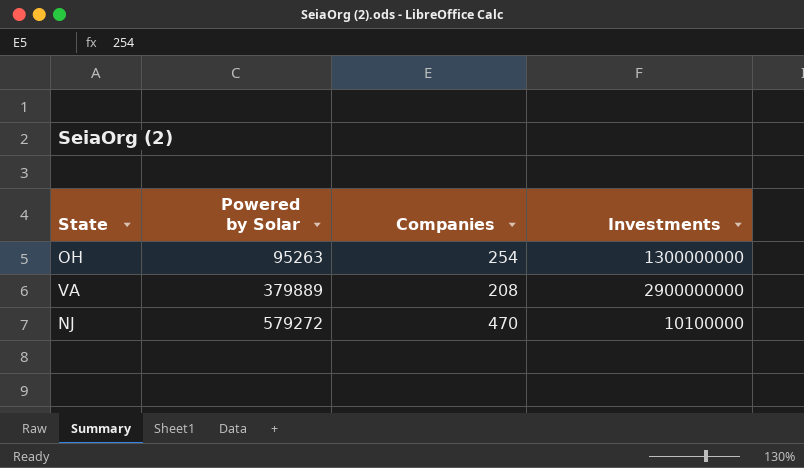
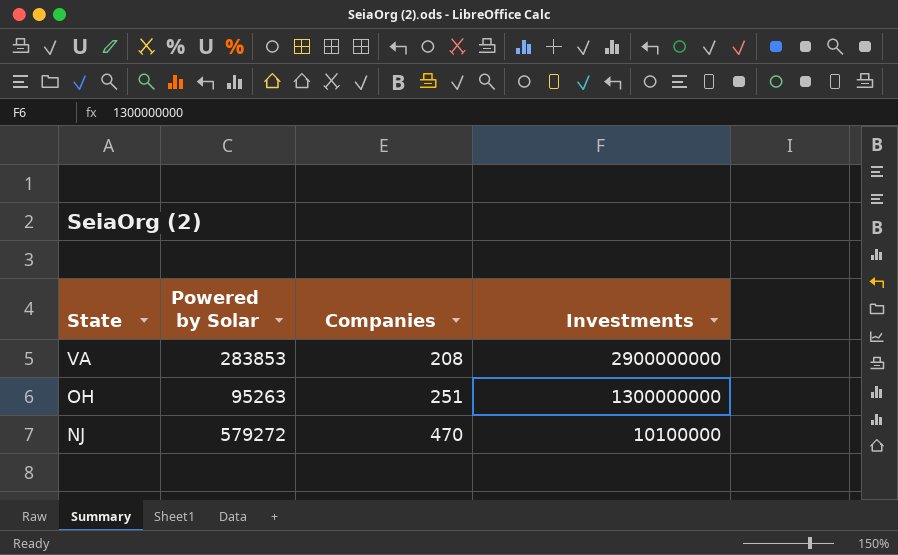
row order: Powered by Solar ascending -> State descending
VA | Powered by Solar: 379889 -> 283853
OH | Companies: 254 -> 251

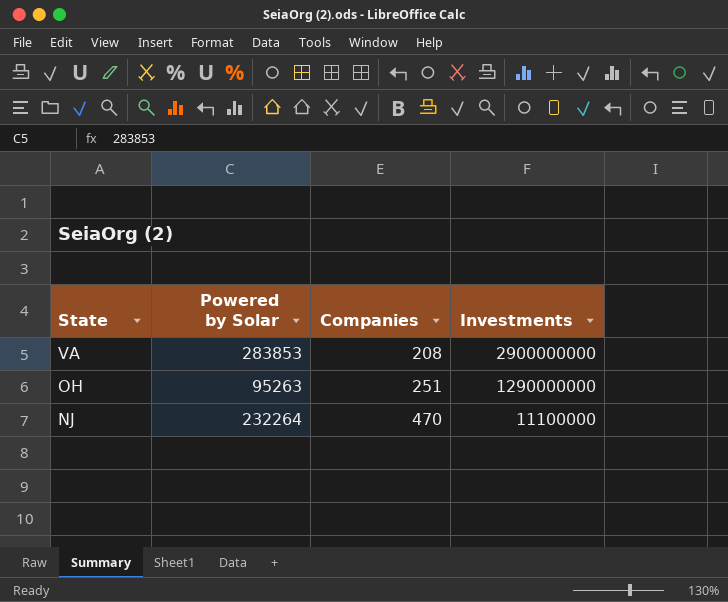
OH | Investments: 1300000000 -> 1290000000
NJ | Powered by Solar: 579272 -> 232264
NJ | Investments: 10100000 -> 11100000

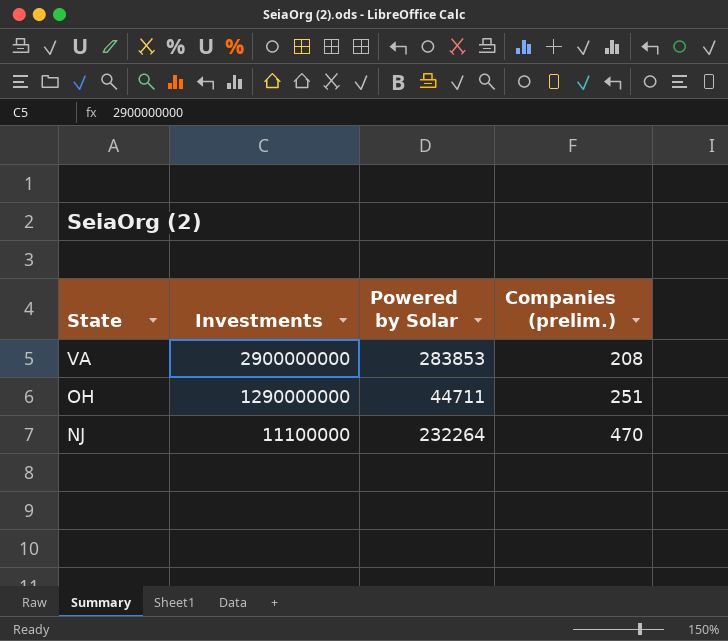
column Investments | position: 4 -> 2
column name: Companies -> Companies (prelim.)
OH | Powered by Solar: 95263 -> 44711

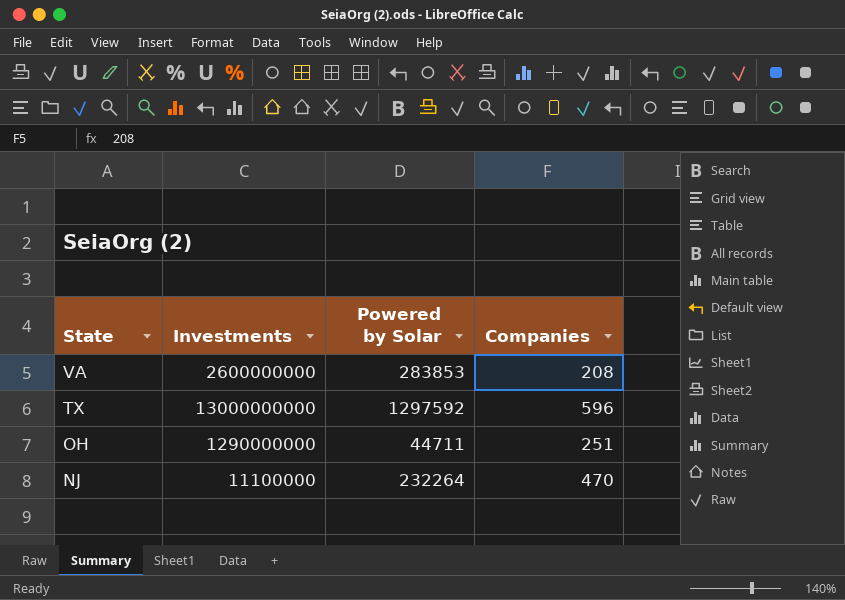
column name: Companies (prelim.) -> Companies
VA | Investments: 2900000000 -> 2600000000
row TX: none -> 13000000000 | 1297592 | 596

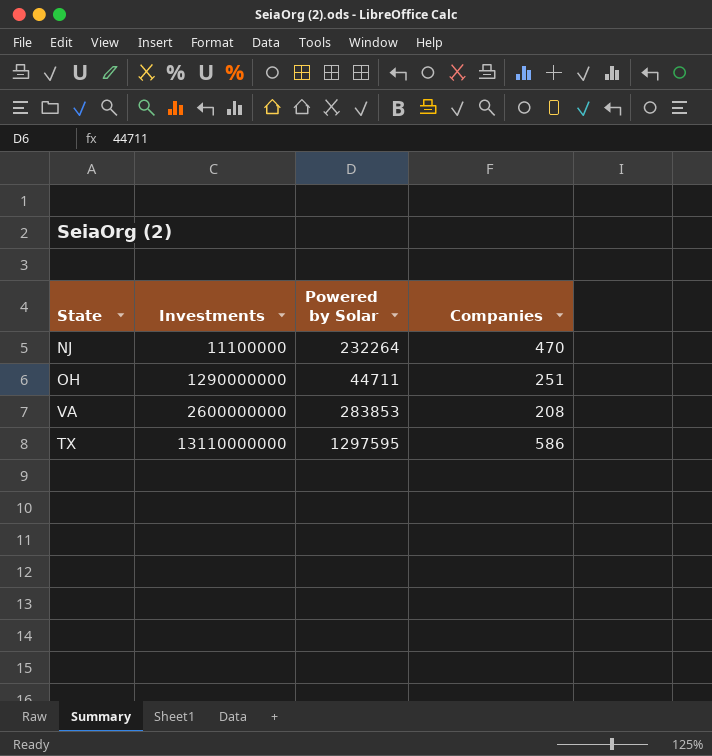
row order: State descending -> Investments ascending
TX | Investments: 13000000000 -> 13110000000
TX | Powered by Solar: 1297592 -> 1297595
TX | Companies: 596 -> 586

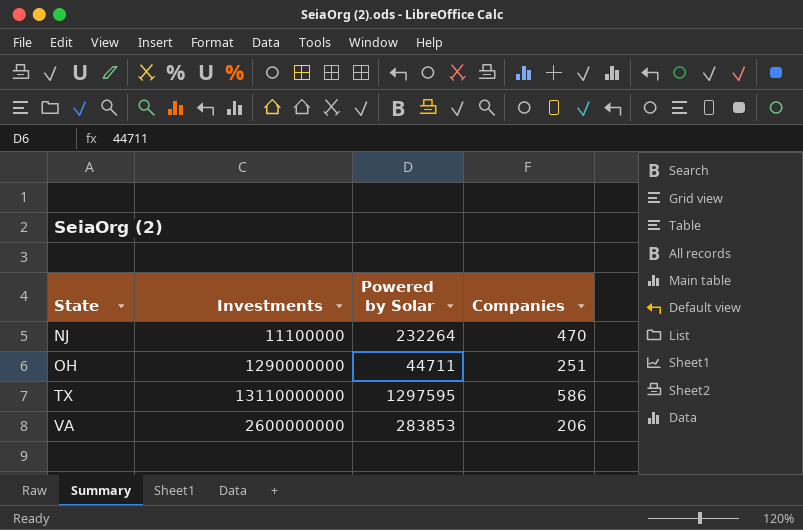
row order: Investments ascending -> State ascending
VA | Companies: 208 -> 206

